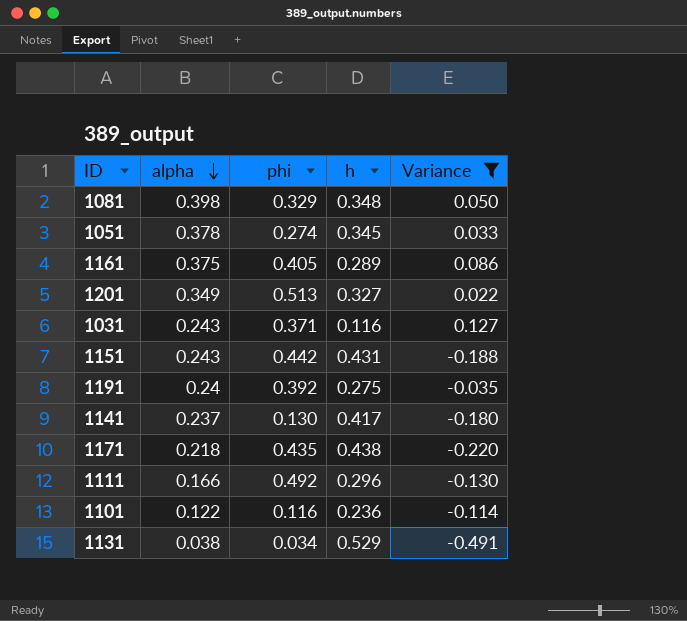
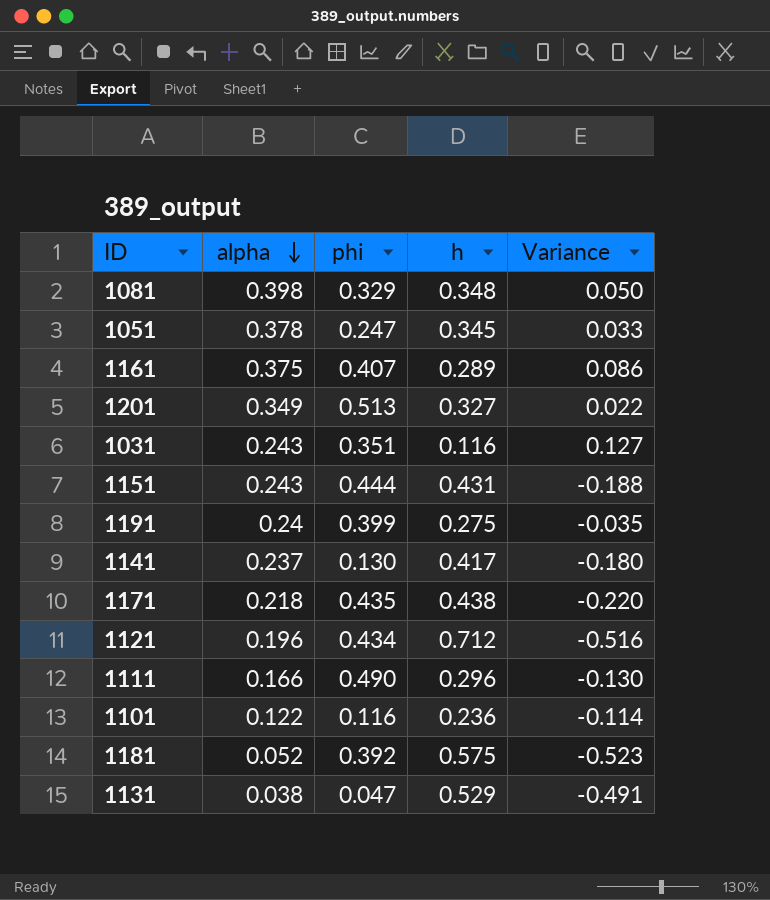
filter: Variance >= -0.491 -> none
1051 | phi: 0.274 -> 0.247
1161 | phi: 0.405 -> 0.407
1031 | phi: 0.371 -> 0.351
1151 | phi: 0.442 -> 0.444
1191 | phi: 0.392 -> 0.399
1111 | phi: 0.492 -> 0.490
1131 | phi: 0.034 -> 0.047

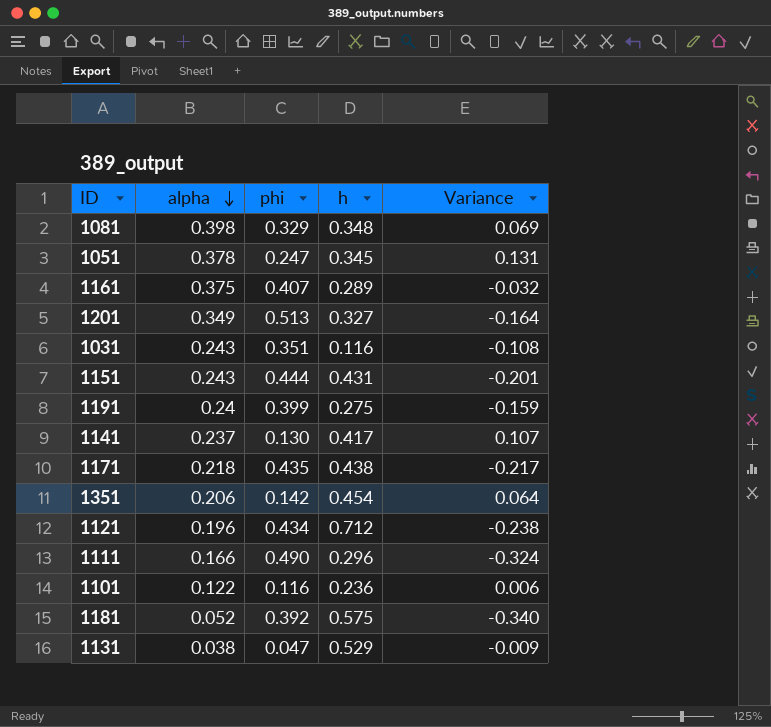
column Variance | formula: [alpha] - [h] -> [alpha] - [phi]
row 1351: none -> 0.206 | 0.142 | 0.454 | 0.064

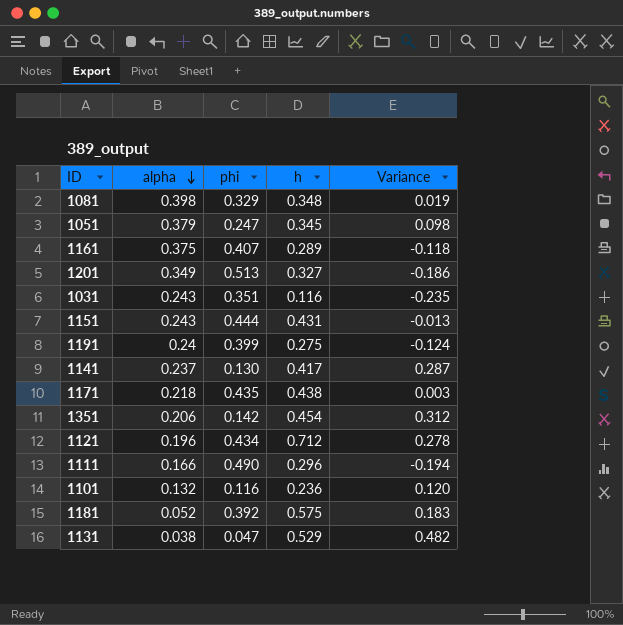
column Variance | formula: [alpha] - [phi] -> [h] - [phi]
1051 | alpha: 0.378 -> 0.379
1101 | alpha: 0.122 -> 0.132

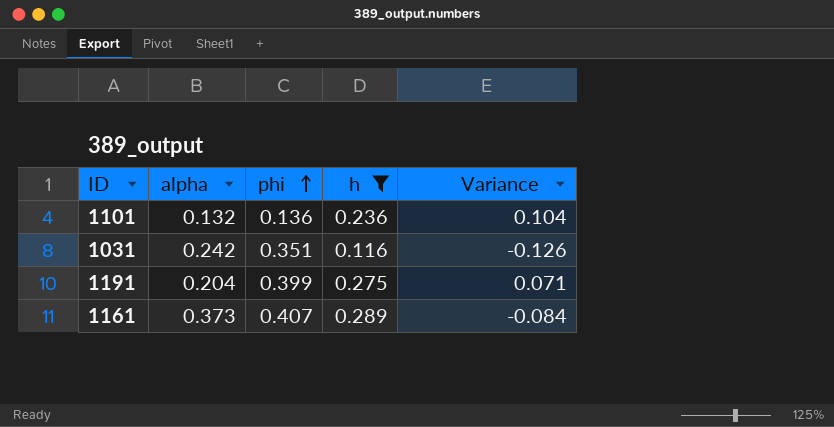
filter: none -> h <= 0.289
row order: alpha descending -> phi ascending
column Variance | formula: [h] - [phi] -> [h] - [alpha]
1101 | phi: 0.116 -> 0.136
1031 | alpha: 0.243 -> 0.242
1191 | alpha: 0.24 -> 0.204
1161 | alpha: 0.375 -> 0.373

